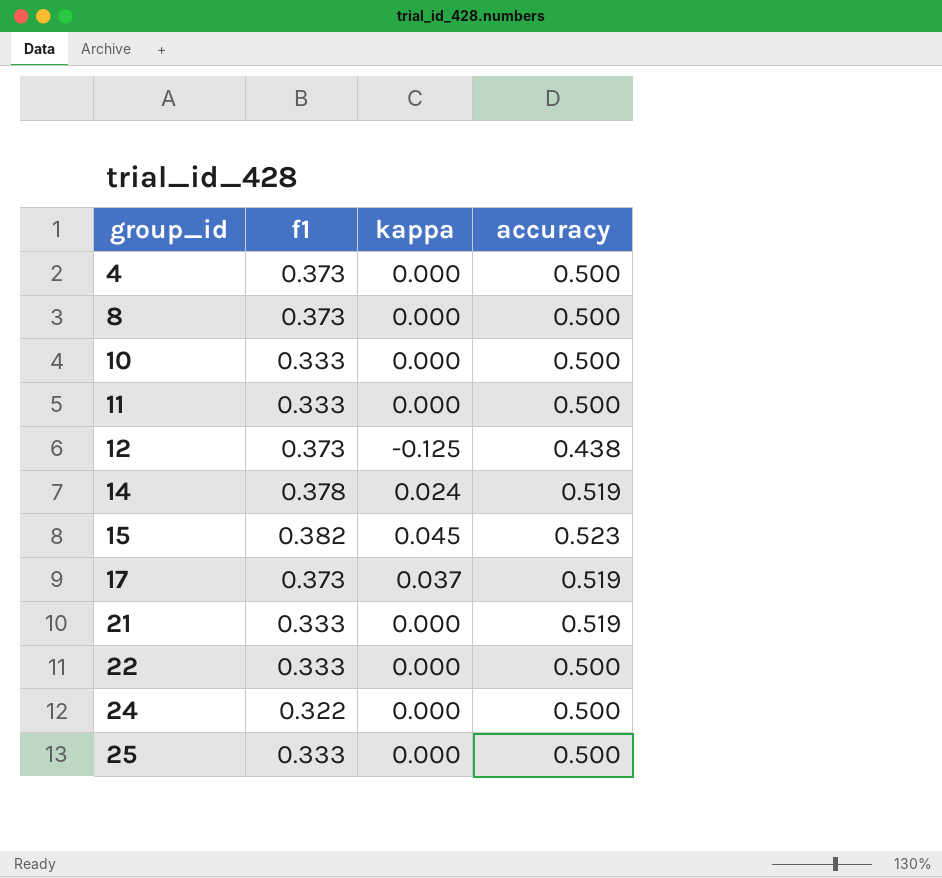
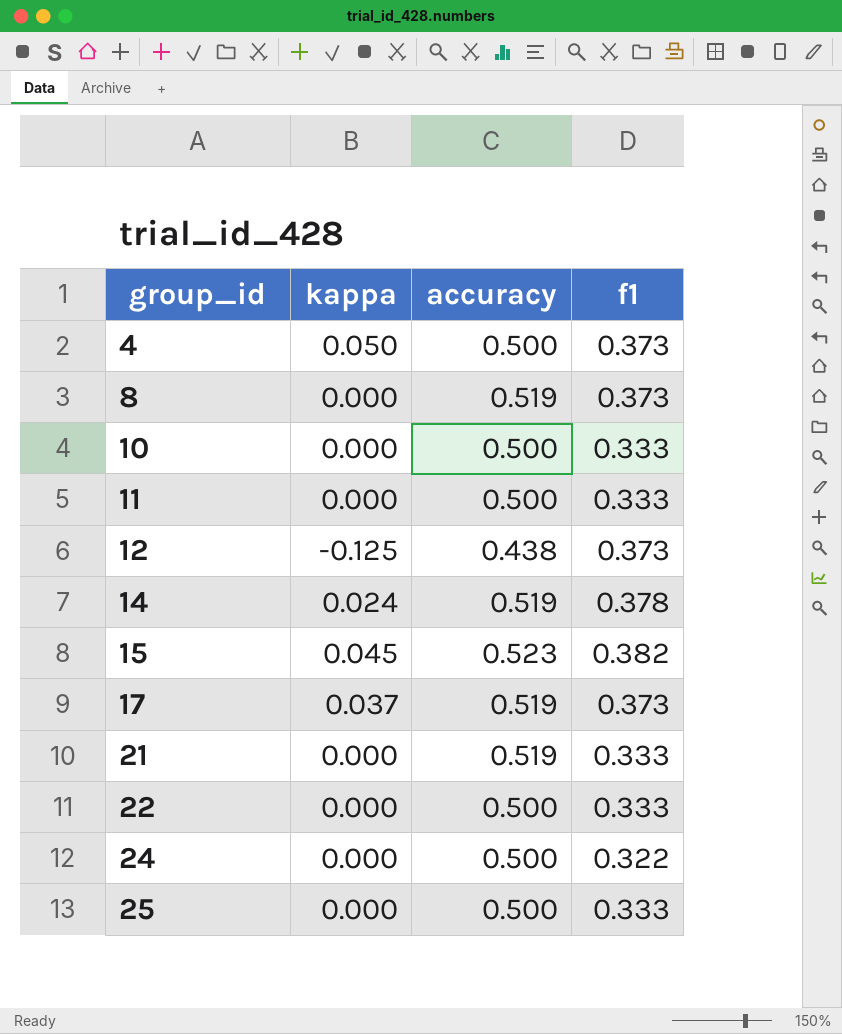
column f1 | position: 2 -> 4
4 | kappa: 0.000 -> 0.050
8 | accuracy: 0.500 -> 0.519

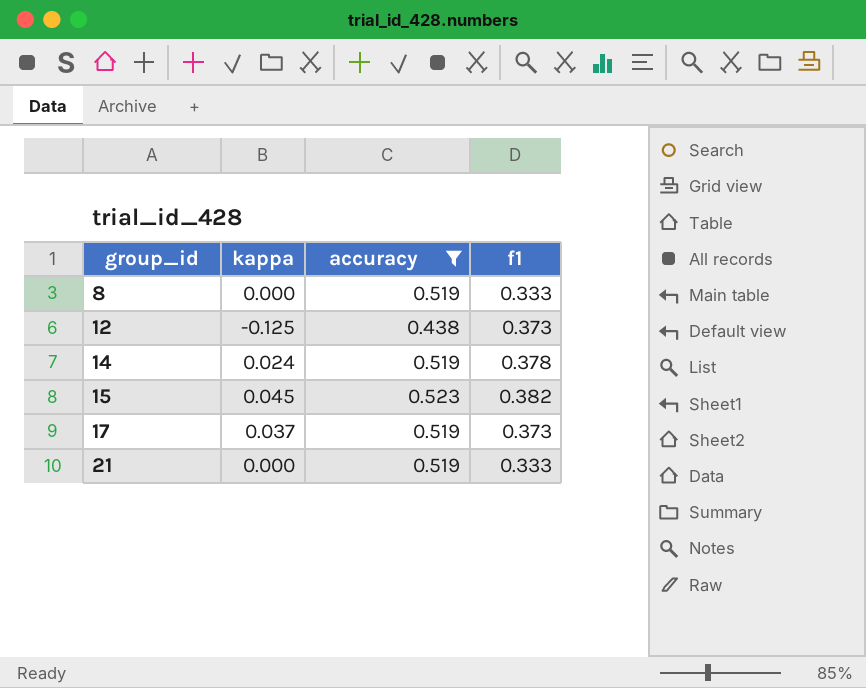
filter: none -> accuracy != 0.500
8 | f1: 0.373 -> 0.333

